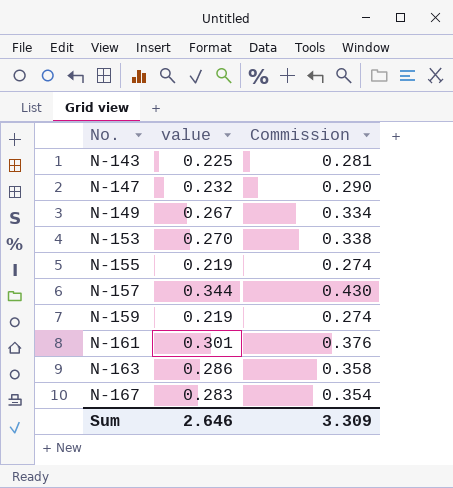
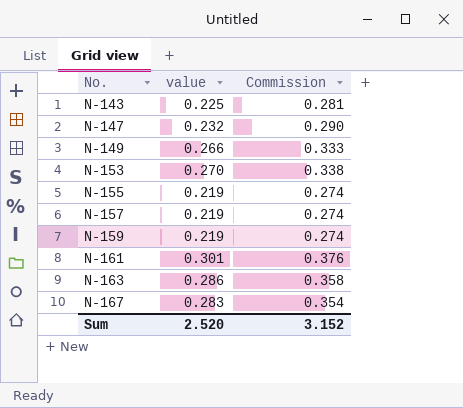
N-149 | value: 0.267 -> 0.266
N-149 | Commission: 0.334 -> 0.333
N-157 | value: 0.344 -> 0.219
N-157 | Commission: 0.430 -> 0.274
Sum | value: 2.646 -> 2.520
Sum | Commission: 3.309 -> 3.152

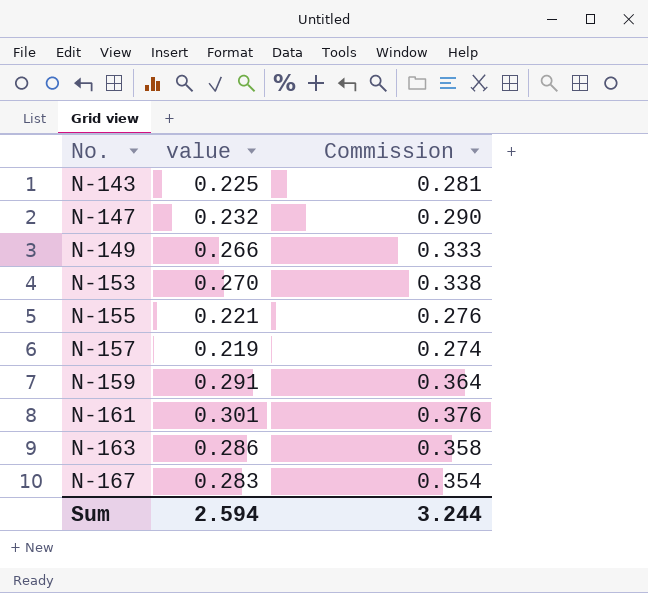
N-155 | value: 0.219 -> 0.221
N-155 | Commission: 0.274 -> 0.276
N-159 | value: 0.219 -> 0.291
N-159 | Commission: 0.274 -> 0.364
Sum | value: 2.520 -> 2.594
Sum | Commission: 3.152 -> 3.244

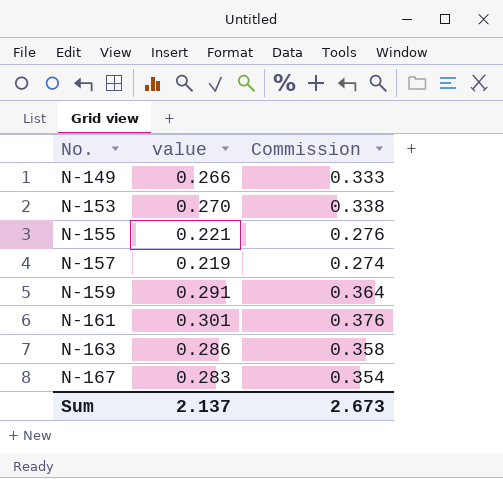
row N-143: 0.225 | 0.281 -> none
row N-147: 0.232 | 0.290 -> none
Sum | value: 2.594 -> 2.137
Sum | Commission: 3.244 -> 2.673

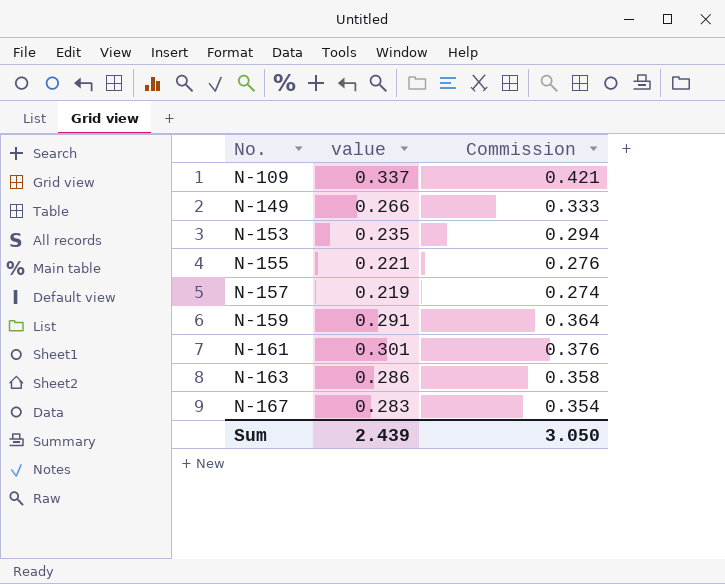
row N-109: none -> 0.337 | 0.421
N-153 | value: 0.270 -> 0.235
N-153 | Commission: 0.338 -> 0.294
Sum | value: 2.137 -> 2.439
Sum | Commission: 2.673 -> 3.050

